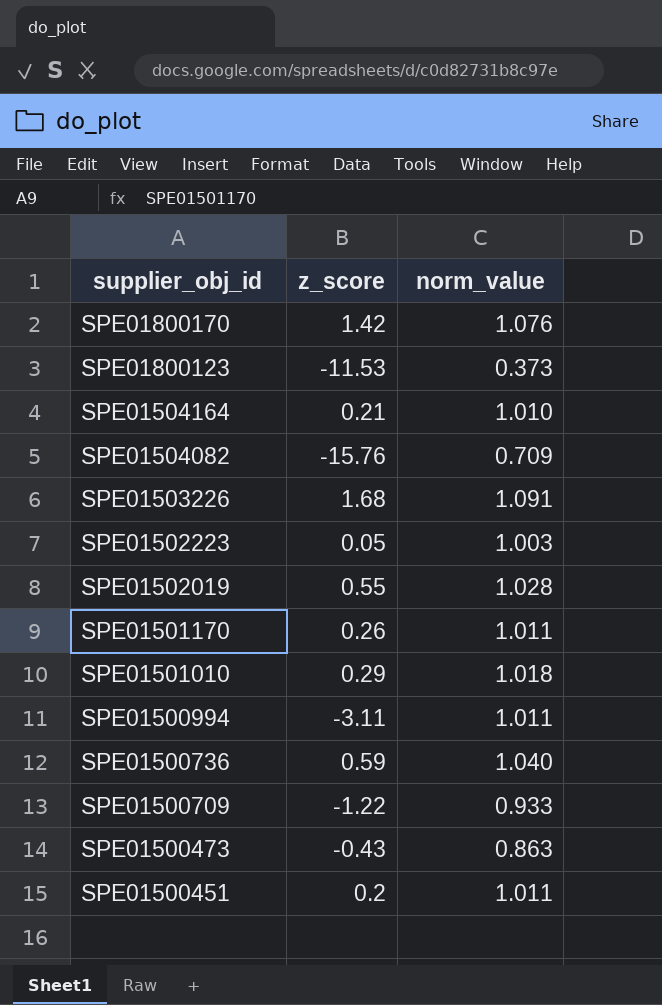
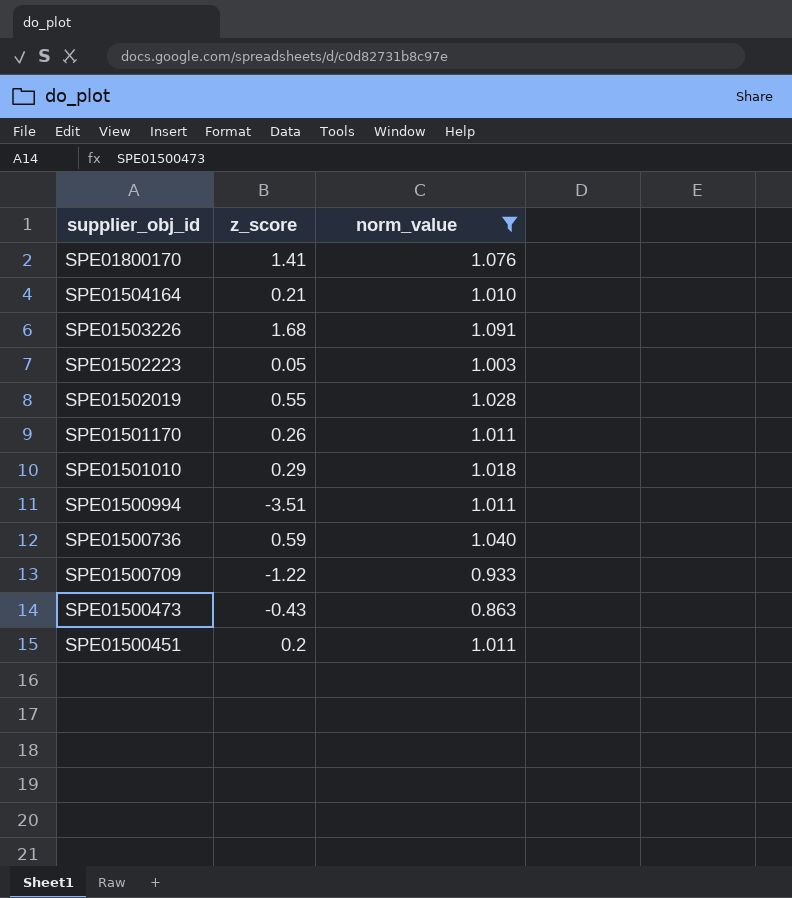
filter: none -> norm_value >= 0.863
SPE01800170 | z_score: 1.42 -> 1.41
SPE01500994 | z_score: -3.11 -> -3.51

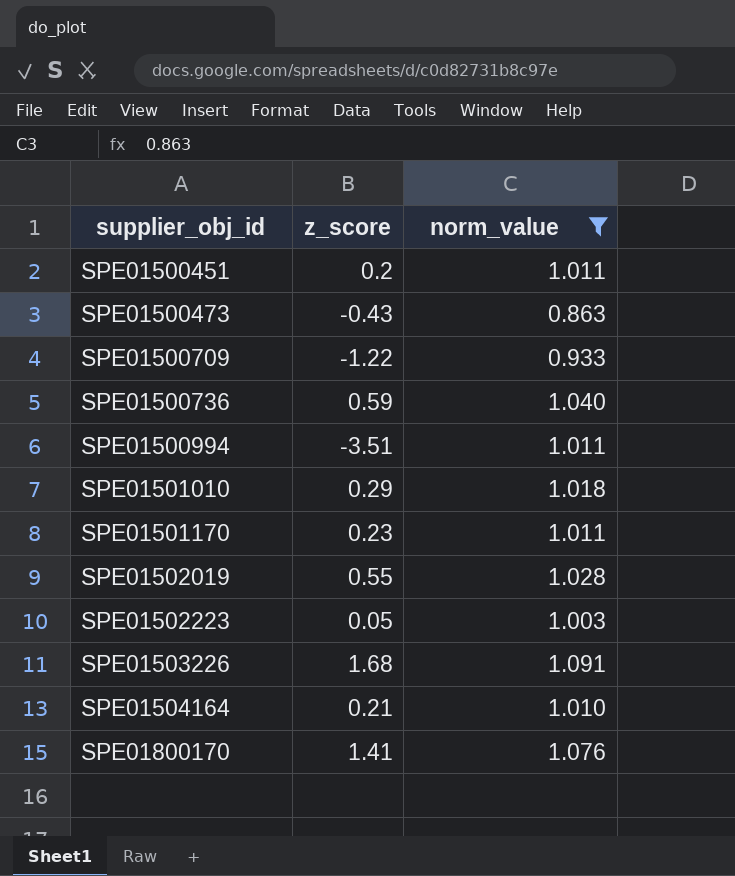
row order: supplier_obj_id descending -> supplier_obj_id ascending
SPE01501170 | z_score: 0.26 -> 0.23

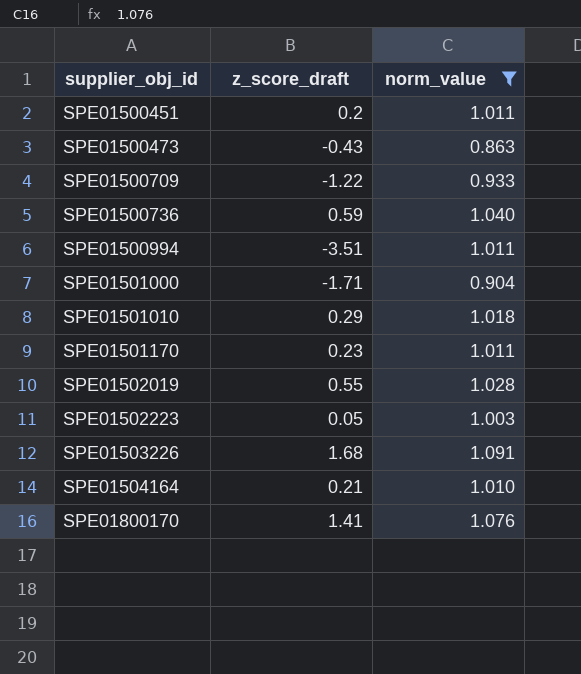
column name: z_score -> z_score_draft
row SPE01501000: none -> -1.71 | 0.904

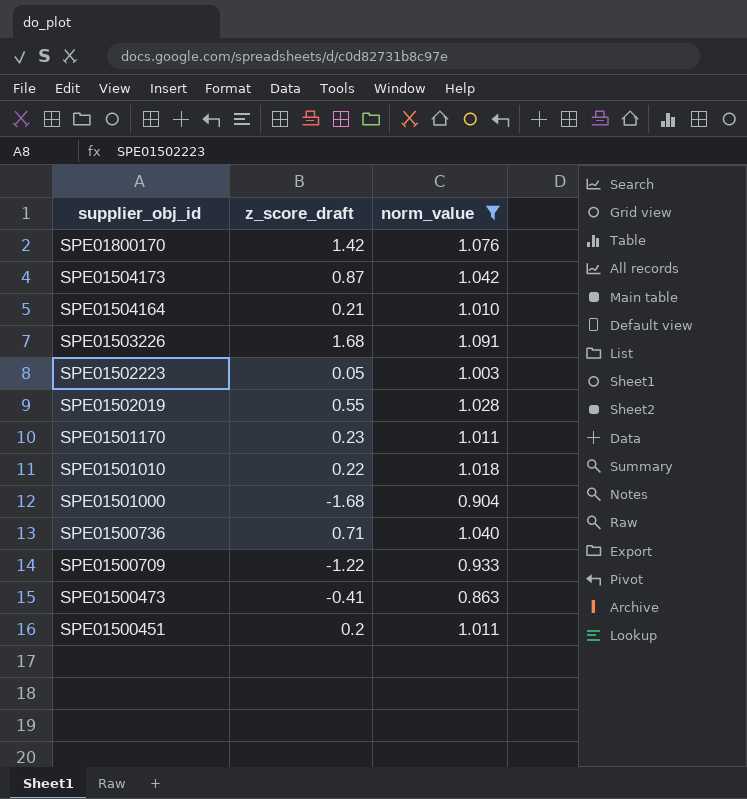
row order: supplier_obj_id ascending -> supplier_obj_id descending
row SPE01500994: -3.51 | 1.011 -> none
SPE01800170 | z_score_draft: 1.41 -> 1.42
row SPE01504173: none -> 0.87 | 1.042
SPE01501010 | z_score_draft: 0.29 -> 0.22
SPE01501000 | z_score_draft: -1.71 -> -1.68
SPE01500736 | z_score_draft: 0.59 -> 0.71
SPE01500473 | z_score_draft: -0.43 -> -0.41

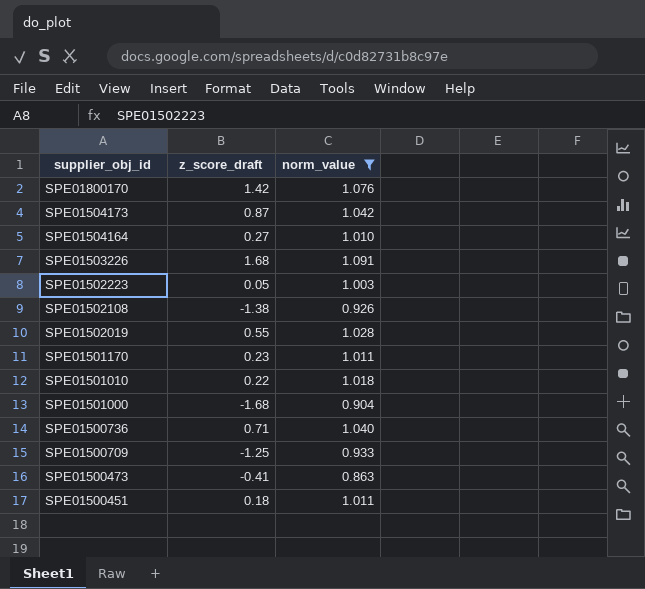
SPE01504164 | z_score_draft: 0.21 -> 0.27
row SPE01502108: none -> -1.38 | 0.926
SPE01500709 | z_score_draft: -1.22 -> -1.25
SPE01500451 | z_score_draft: 0.2 -> 0.18

